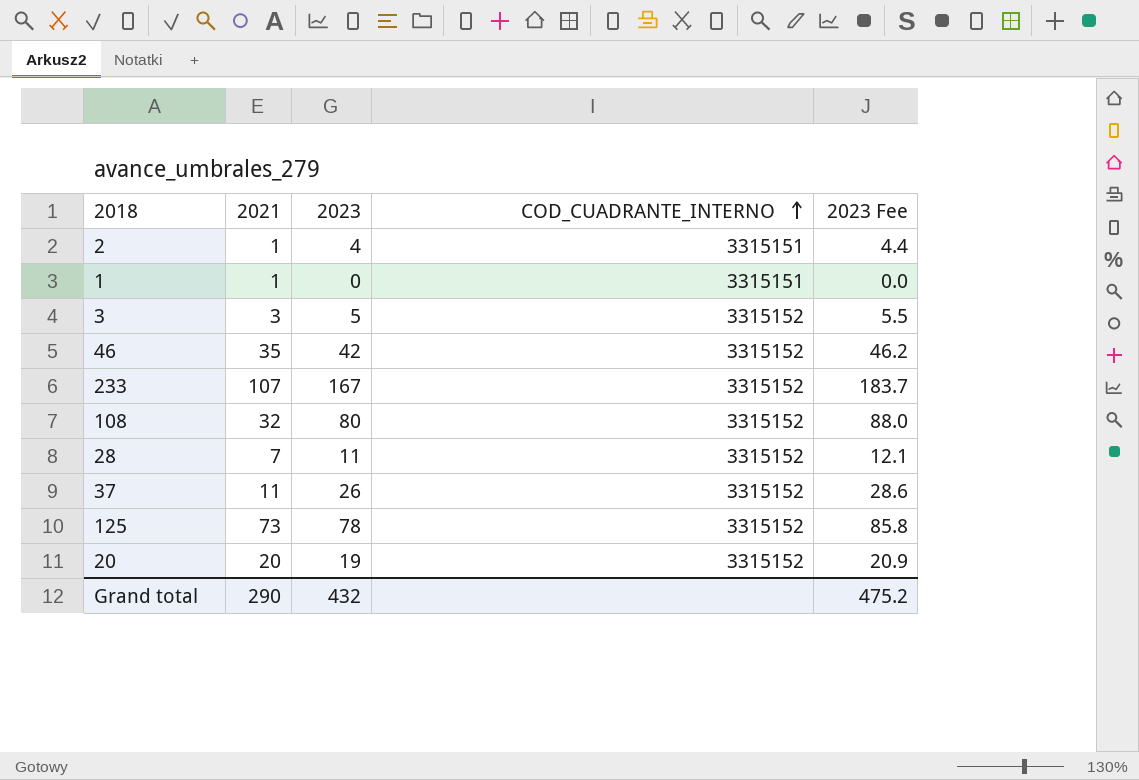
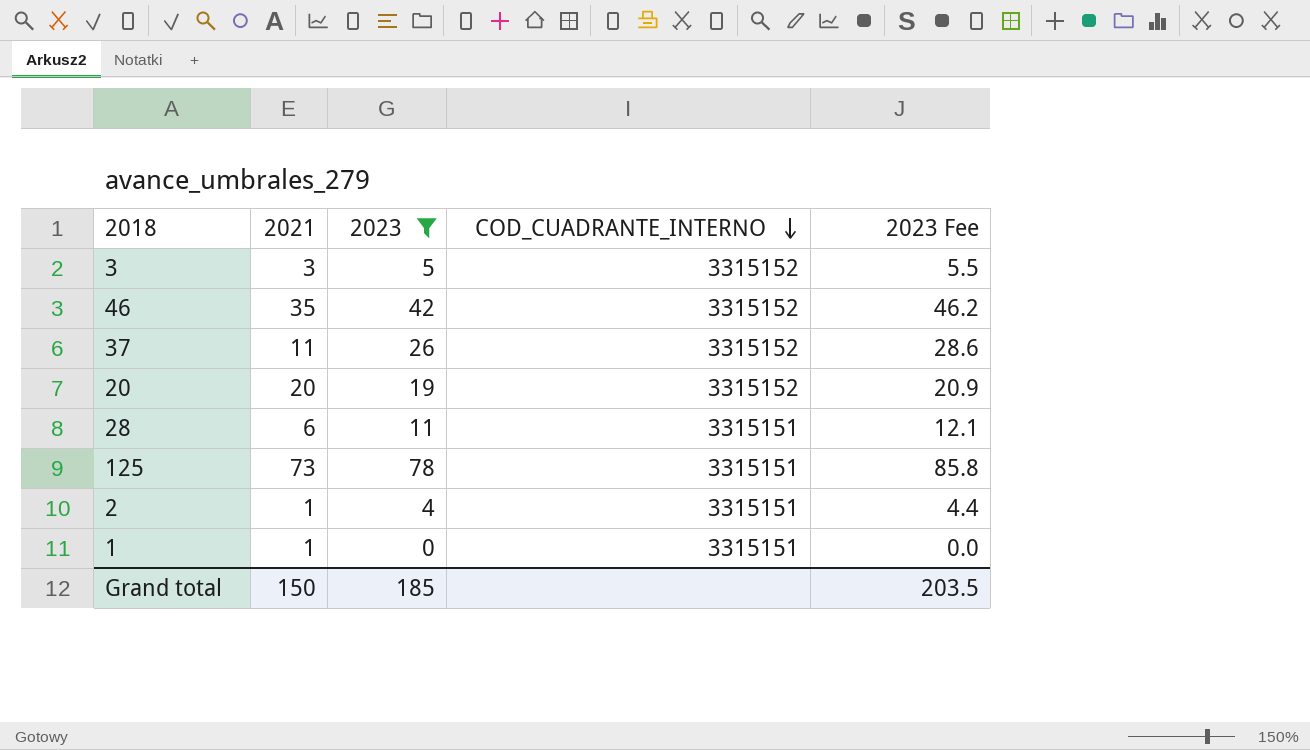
filter: none -> 2023 <= 78
row order: COD_CUADRANTE_INTERNO ascending -> COD_CUADRANTE_INTERNO descending
28 | 2021: 7 -> 6
28 | COD_CUADRANTE_INTERNO: 3315152 -> 3315151
125 | COD_CUADRANTE_INTERNO: 3315152 -> 3315151
Grand total | 2021: 290 -> 150
Grand total | 2023: 432 -> 185
Grand total | 2023 Fee: 475.2 -> 203.5

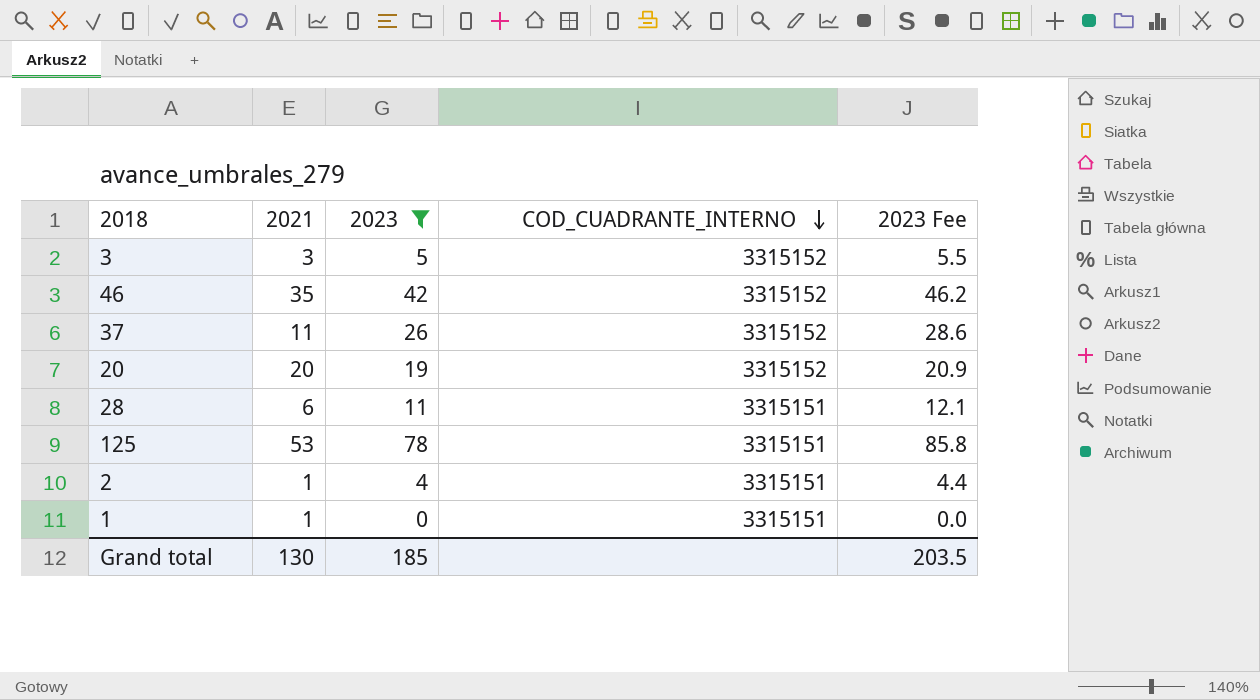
125 | 2021: 73 -> 53
Grand total | 2021: 150 -> 130

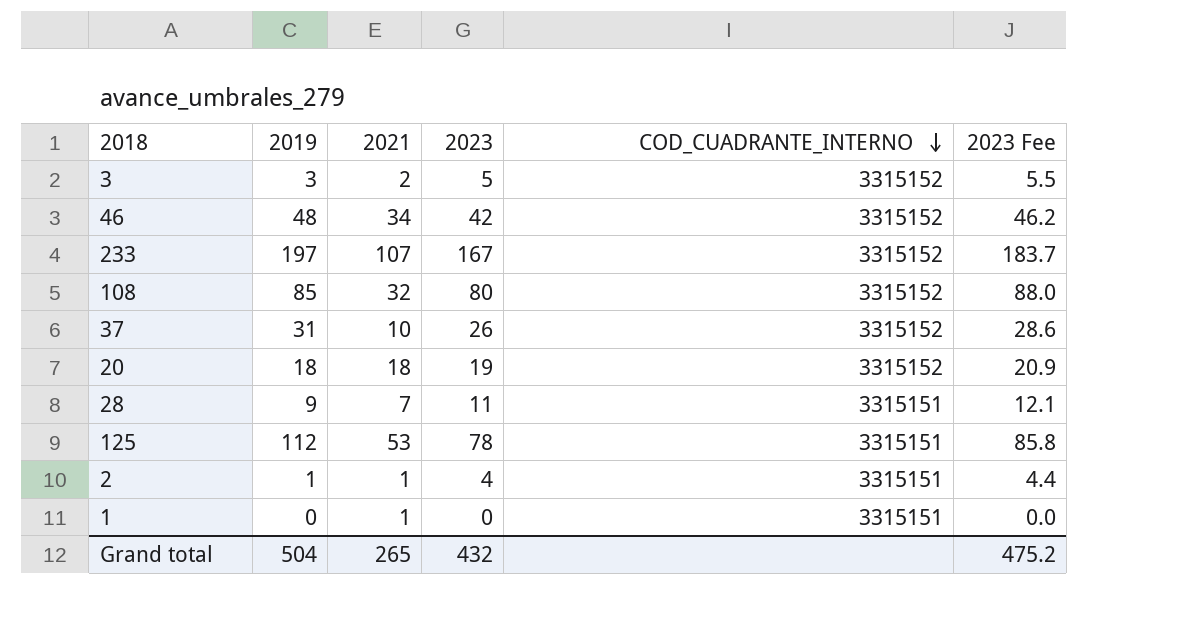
filter: 2023 <= 78 -> none
column 2019 | position: none -> 2
3 | 2021: 3 -> 2
46 | 2021: 35 -> 34
37 | 2021: 11 -> 10
20 | 2021: 20 -> 18
28 | 2021: 6 -> 7
Grand total | 2021: 130 -> 265
Grand total | 2023: 185 -> 432
Grand total | 2023 Fee: 203.5 -> 475.2

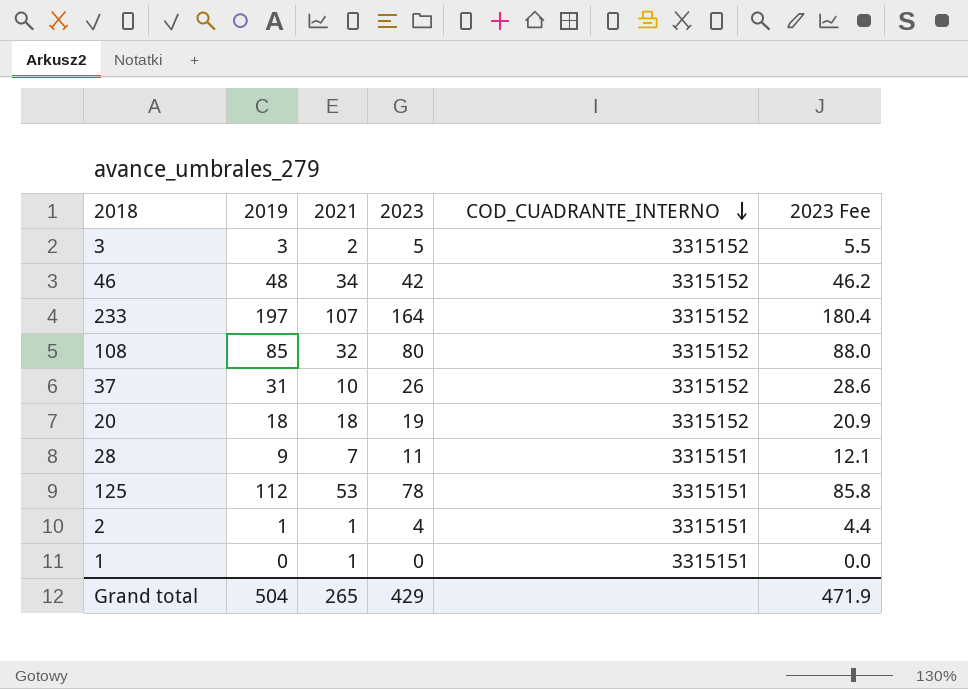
233 | 2023: 167 -> 164
233 | 2023 Fee: 183.7 -> 180.4
Grand total | 2023: 432 -> 429
Grand total | 2023 Fee: 475.2 -> 471.9

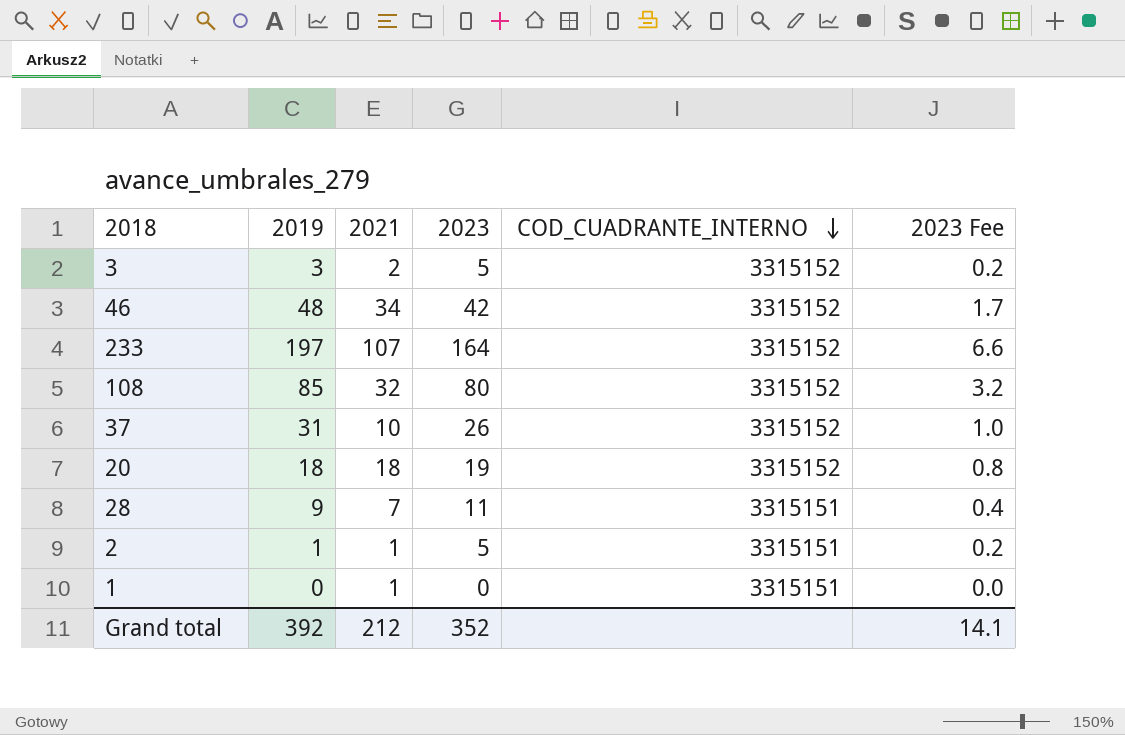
column 2023 Fee | formula: [2023] * 1.1 -> [2023] * 0.04
row 125: 112 | 53 | 78 | 3315151 | 85.8 -> none
2 | 2023: 4 -> 5
Grand total | 2019: 504 -> 392
Grand total | 2021: 265 -> 212
Grand total | 2023: 429 -> 352
Grand total | 2023 Fee: 471.9 -> 14.1

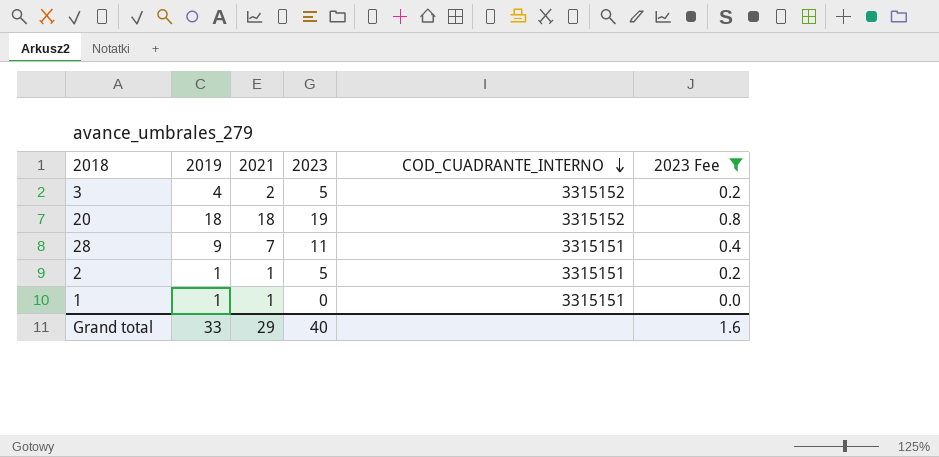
filter: none -> 2023 Fee <= 0.8
3 | 2019: 3 -> 4
1 | 2019: 0 -> 1
Grand total | 2019: 392 -> 33
Grand total | 2021: 212 -> 29
Grand total | 2023: 352 -> 40
Grand total | 2023 Fee: 14.1 -> 1.6

